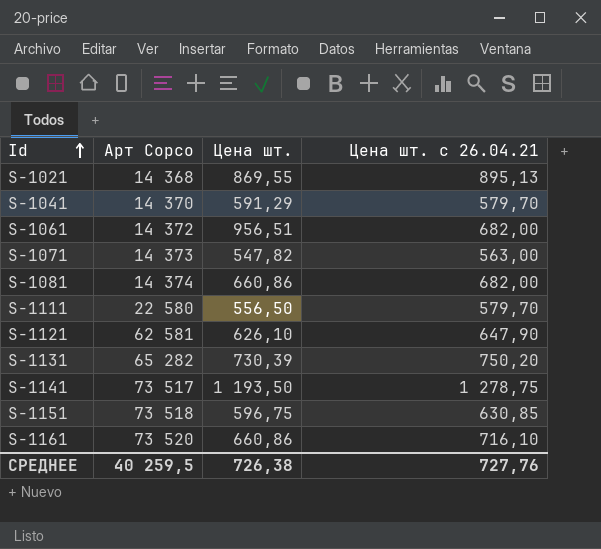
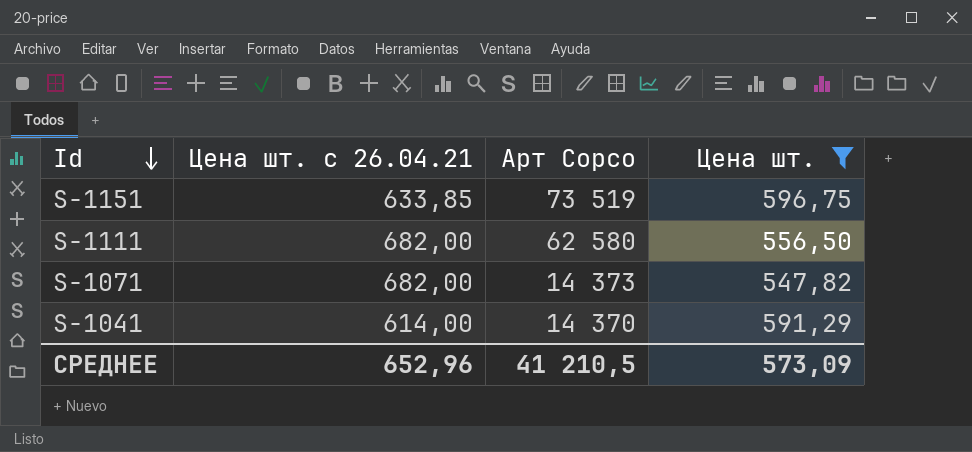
filter: none -> Цена шт. <= 596,75
row order: Id ascending -> Id descending
column Цена шт. с 26.04.21 | position: 4 -> 2
S-1151 | Цена шт. с 26.04.21: 630,85 -> 633,85
S-1151 | Арт Сорсо: 73 518 -> 73 519
S-1111 | Цена шт. с 26.04.21: 579,70 -> 682,00
S-1111 | Арт Сорсо: 22 580 -> 62 580
S-1071 | Цена шт. с 26.04.21: 563,00 -> 682,00
S-1041 | Цена шт. с 26.04.21: 579,70 -> 614,00
СРЕДНЕЕ | Цена шт. с 26.04.21: 727,76 -> 652,96
СРЕДНЕЕ | Арт Сорсо: 40 259,5 -> 41 210,5
СРЕДНЕЕ | Цена шт.: 726,38 -> 573,09

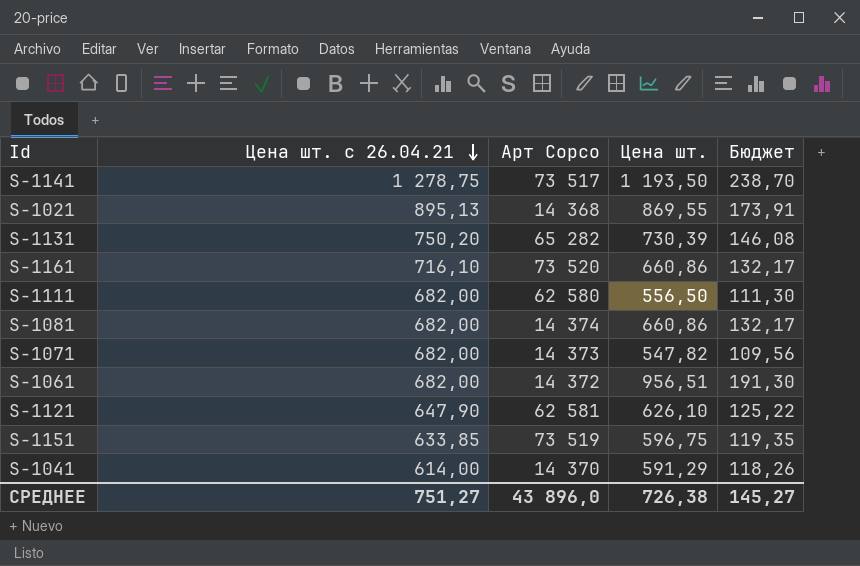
filter: Цена шт. <= 596,75 -> none
row order: Id descending -> Цена шт. с 26.04.21 descending
column Бюджет | formula: none -> [Цена шт.] * 0,2
СРЕДНЕЕ | Цена шт. с 26.04.21: 652,96 -> 751,27
СРЕДНЕЕ | Арт Сорсо: 41 210,5 -> 43 896,0
СРЕДНЕЕ | Цена шт.: 573,09 -> 726,38

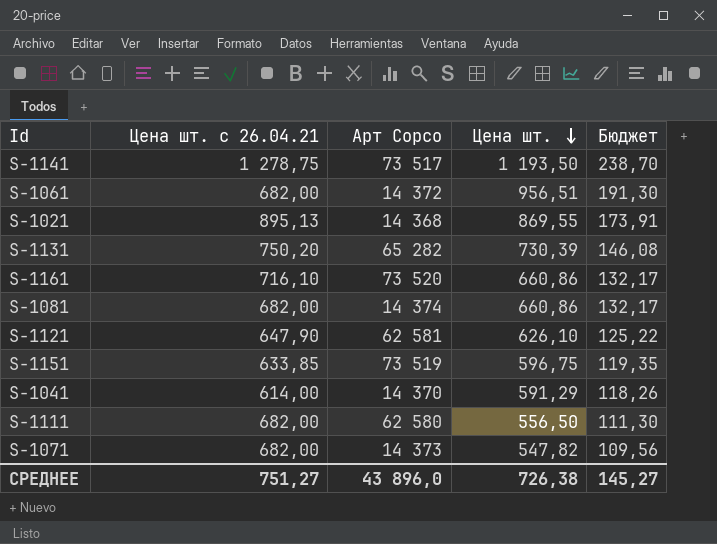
row order: Цена шт. с 26.04.21 descending -> Цена шт. descending

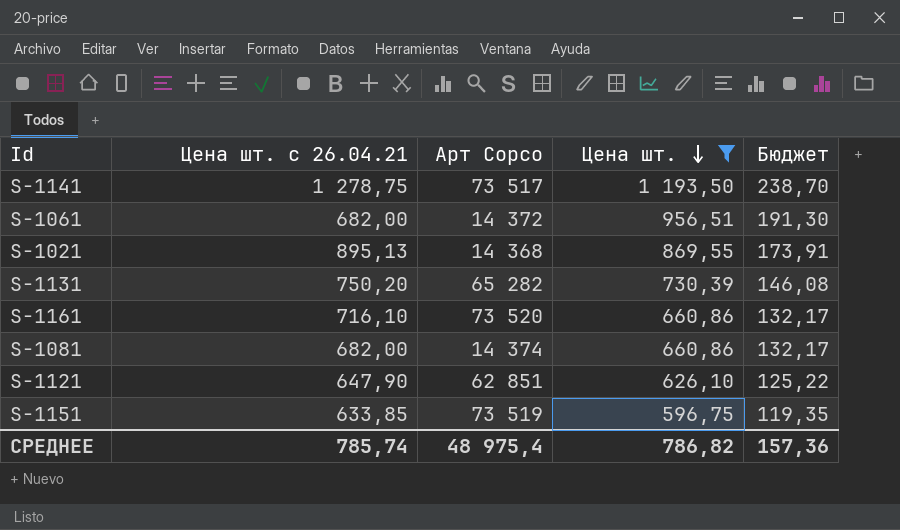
filter: none -> Цена шт. >= 596,75
S-1121 | Арт Сорсо: 62 581 -> 62 851
СРЕДНЕЕ | Цена шт. с 26.04.21: 751,27 -> 785,74
СРЕДНЕЕ | Арт Сорсо: 43 896,0 -> 48 975,4
СРЕДНЕЕ | Цена шт.: 726,38 -> 786,82
СРЕДНЕЕ | Бюджет: 145,27 -> 157,36

